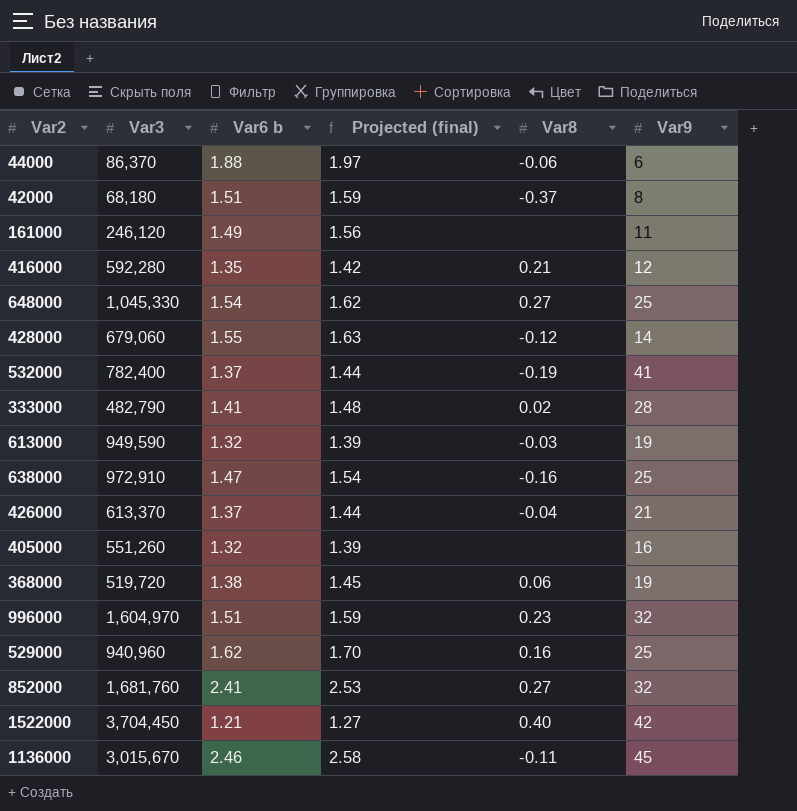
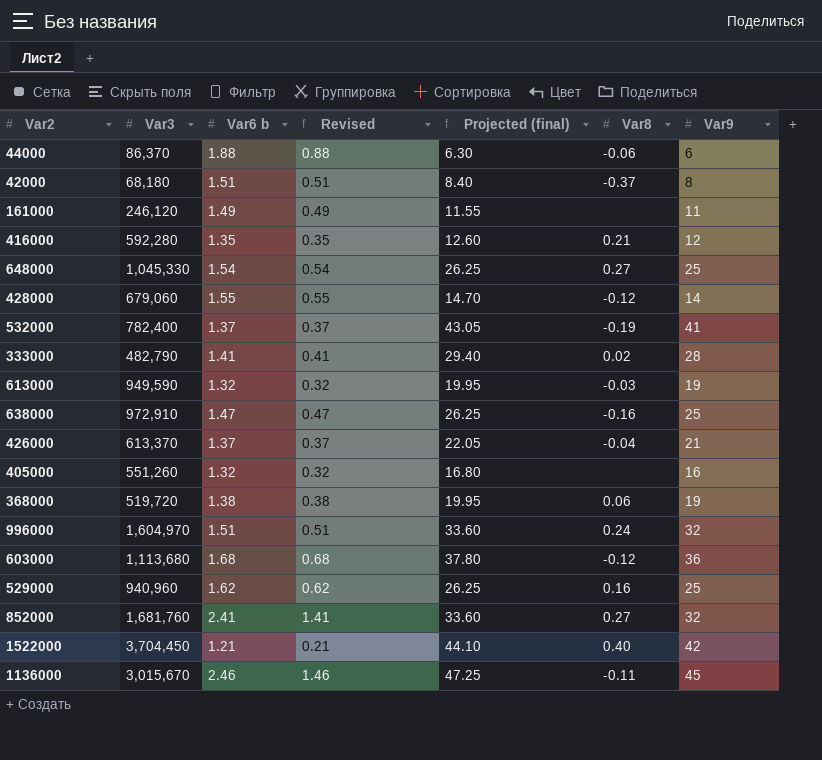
column Revised | formula: none -> [Var6 b] - 1
column Projected (final) | formula: [Var6 b] * 1.05 -> [Var9] * 1.05
996000 | Var8: 0.23 -> 0.24
row 603000: none -> 1,113,680 | 1.68 | 0.68 | 37.80 | -0.12 | 36

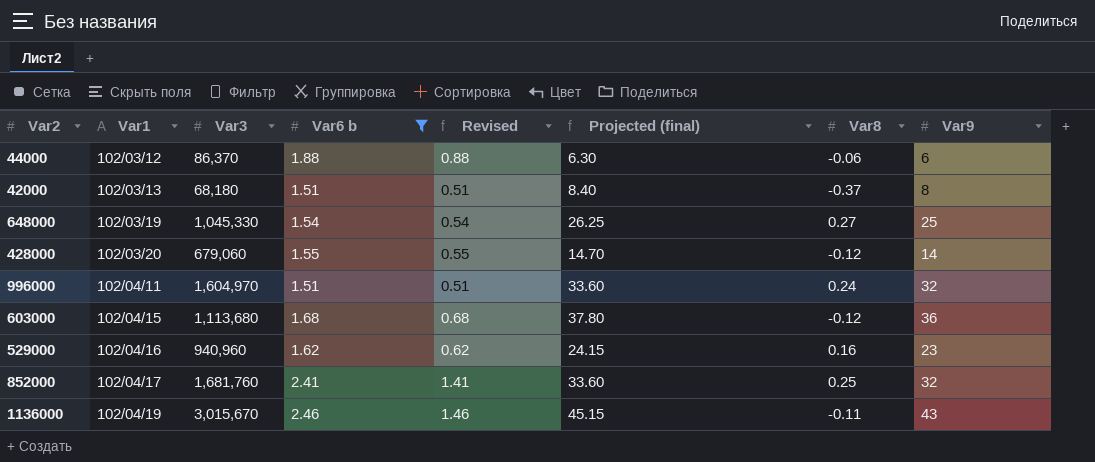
filter: none -> Var6 b >= 1.51
column Var1 | position: none -> 2
529000 | Projected (final): 26.25 -> 24.15
529000 | Var9: 25 -> 23
852000 | Var8: 0.27 -> 0.25
1136000 | Projected (final): 47.25 -> 45.15
1136000 | Var9: 45 -> 43

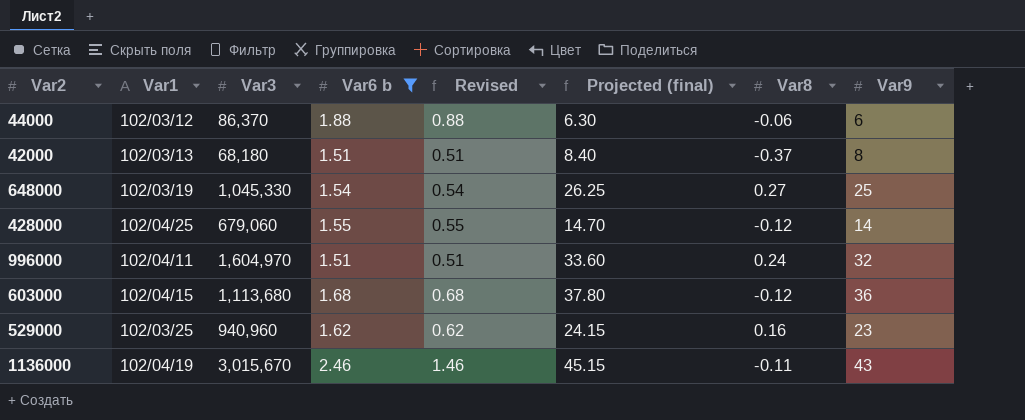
row 852000: 102/04/17 | 1,681,760 | 2.41 | 1.41 | 33.60 | 0.25 | 32 -> none
428000 | Var1: 102/03/20 -> 102/04/25
529000 | Var1: 102/04/16 -> 102/03/25

